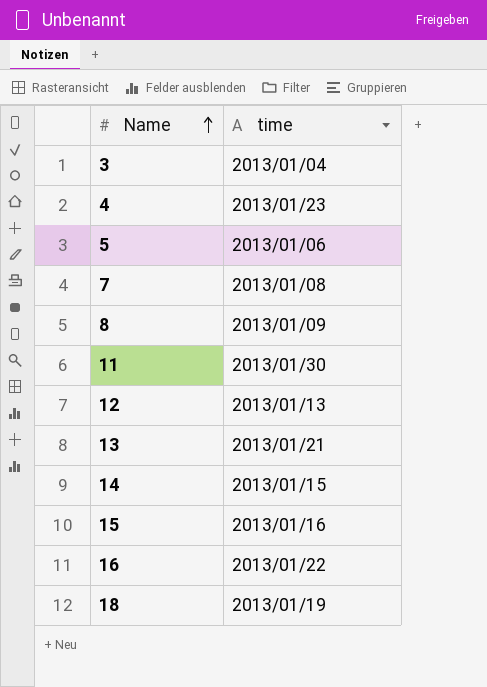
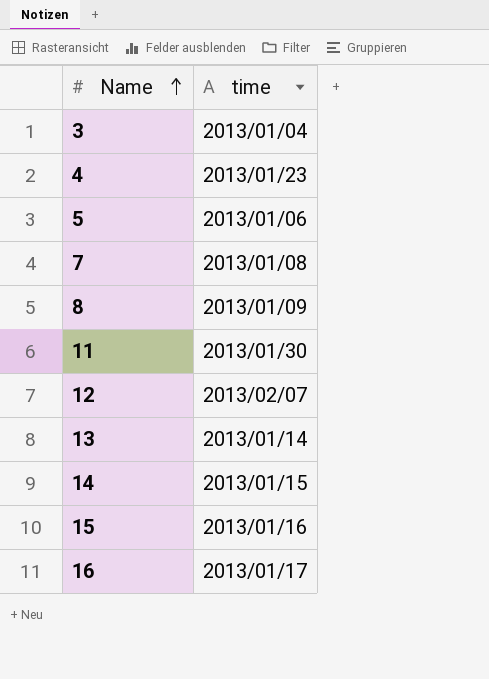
row 18: 2013/01/19 -> none
12 | time: 2013/01/13 -> 2013/02/07
13 | time: 2013/01/21 -> 2013/01/14
16 | time: 2013/01/22 -> 2013/01/17

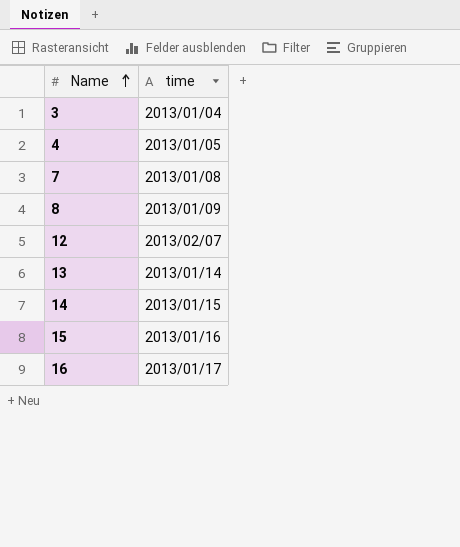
row 5: 2013/01/06 -> none
row 11: 2013/01/30 -> none
4 | time: 2013/01/23 -> 2013/01/05

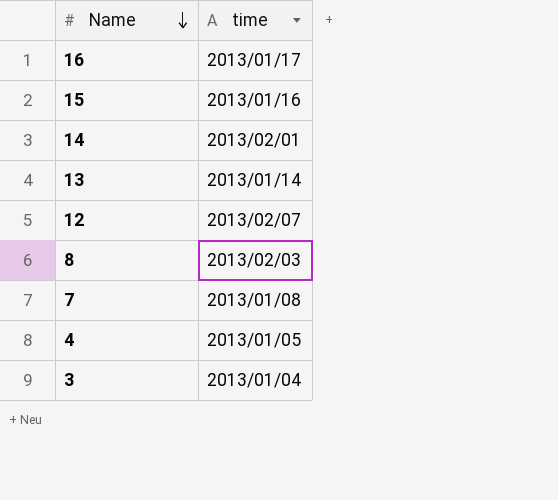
row order: Name ascending -> Name descending
14 | time: 2013/01/15 -> 2013/02/01
8 | time: 2013/01/09 -> 2013/02/03

